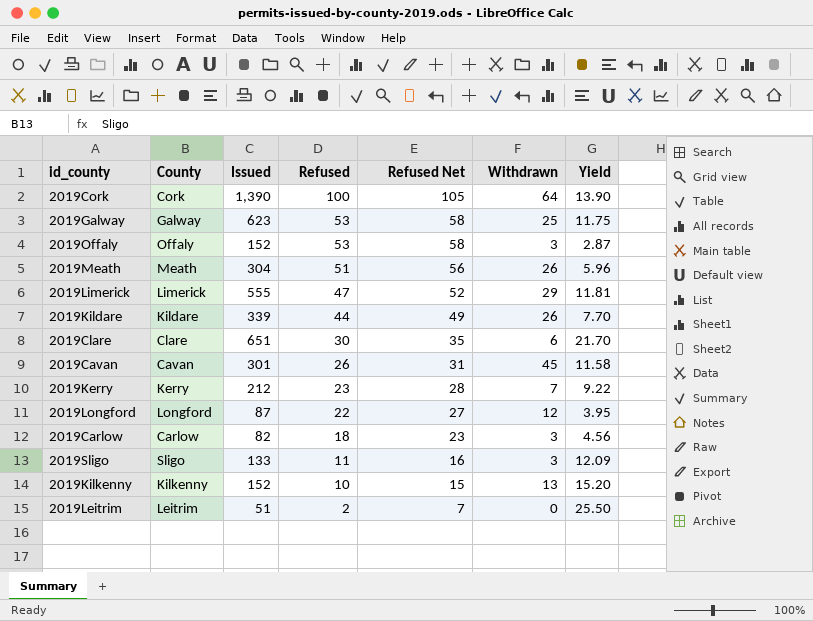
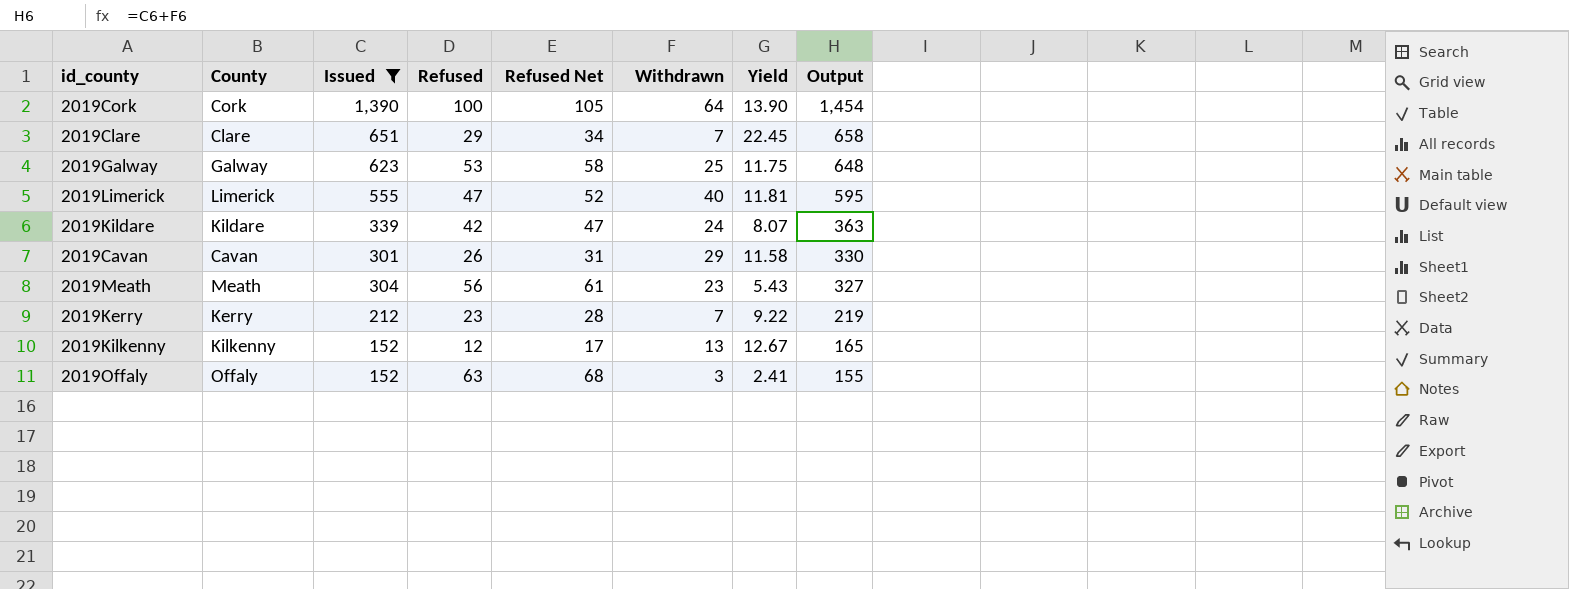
filter: none -> Issued >= 152
row order: Refused descending -> Output descending
column Output | formula: none -> [Issued] + [Withdrawn]
2019Clare | Refused: 30 -> 29
2019Clare | Refused Net: 35 -> 34
2019Clare | Withdrawn: 6 -> 7
2019Clare | Yield: 21.70 -> 22.45
2019Limerick | Withdrawn: 29 -> 40
2019Kildare | Refused: 44 -> 42
2019Kildare | Refused Net: 49 -> 47
2019Kildare | Withdrawn: 26 -> 24
2019Kildare | Yield: 7.70 -> 8.07
2019Cavan | Withdrawn: 45 -> 29
2019Meath | Refused: 51 -> 56
2019Meath | Refused Net: 56 -> 61
2019Meath | Withdrawn: 26 -> 23
2019Meath | Yield: 5.96 -> 5.43
2019Kilkenny | Refused: 10 -> 12
2019Kilkenny | Refused Net: 15 -> 17
2019Kilkenny | Yield: 15.20 -> 12.67
2019Offaly | Refused: 53 -> 63
2019Offaly | Refused Net: 58 -> 68
2019Offaly | Yield: 2.87 -> 2.41

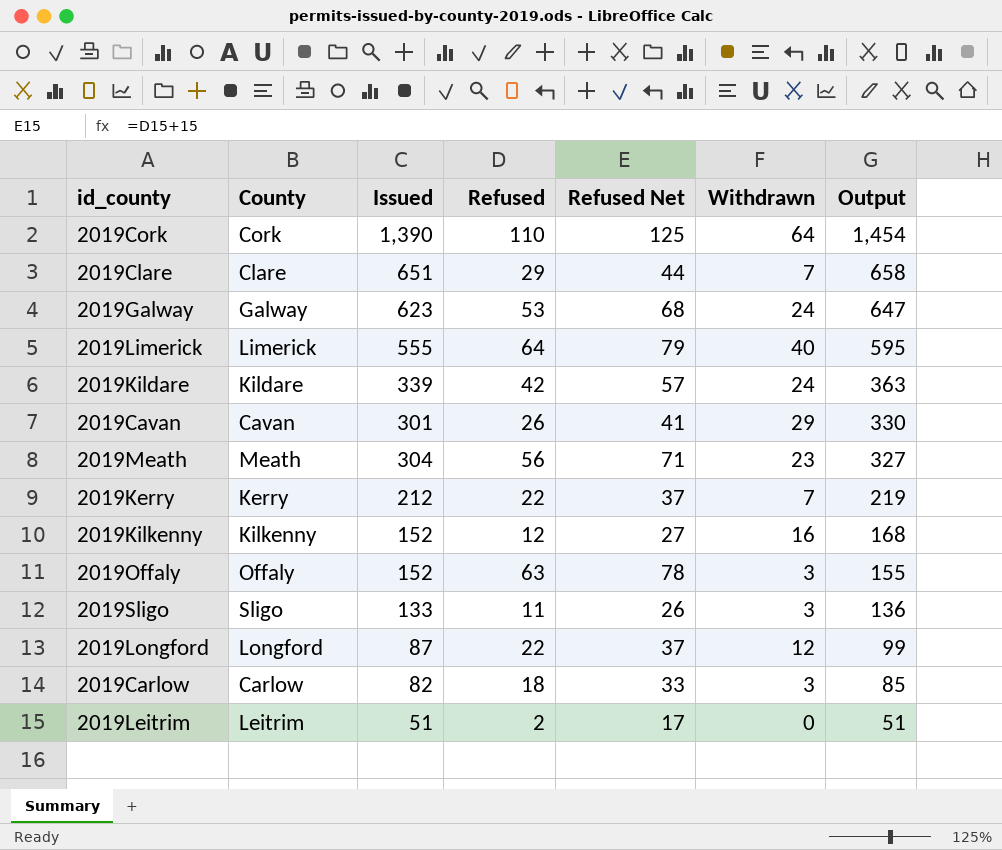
filter: Issued >= 152 -> none
column Yield | formula: [Issued] / [Refused] -> none
column Refused Net | formula: [Refused] + 5 -> [Refused] + 15
2019Cork | Refused: 100 -> 110
2019Galway | Withdrawn: 25 -> 24
2019Galway | Output: 648 -> 647
2019Limerick | Refused: 47 -> 64
2019Kerry | Refused: 23 -> 22
2019Kilkenny | Withdrawn: 13 -> 16
2019Kilkenny | Output: 165 -> 168

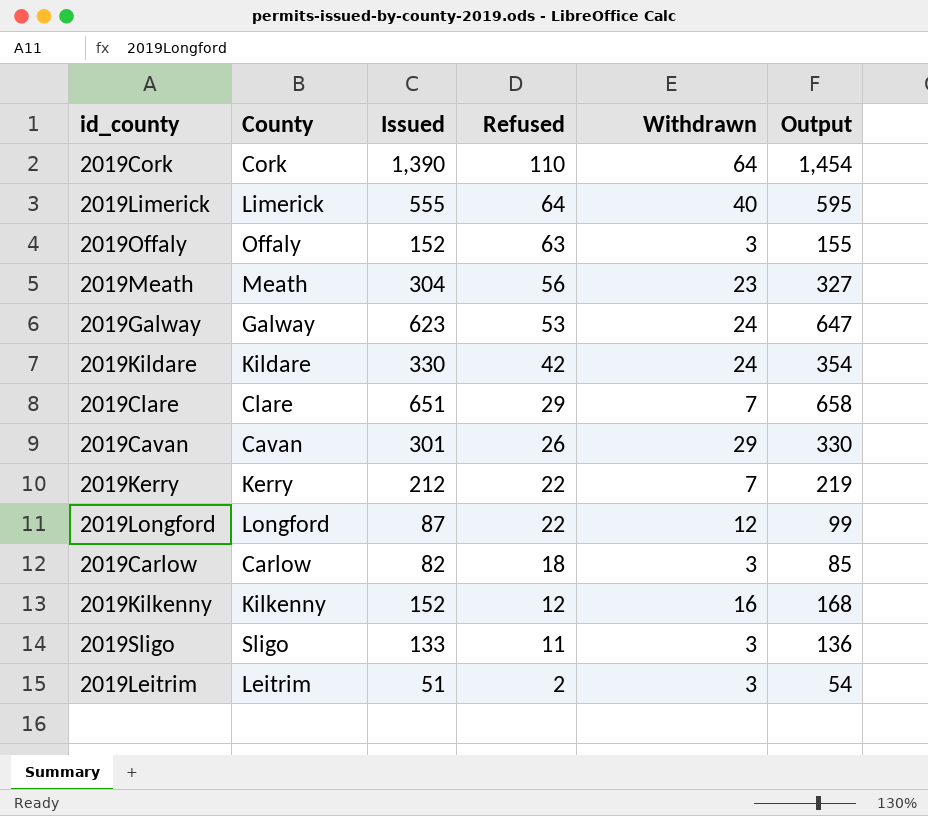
row order: Output descending -> Refused descending
column Refused Net | formula: [Refused] + 15 -> none
2019Kildare | Issued: 339 -> 330
2019Kildare | Output: 363 -> 354
2019Leitrim | Withdrawn: 0 -> 3
2019Leitrim | Output: 51 -> 54

